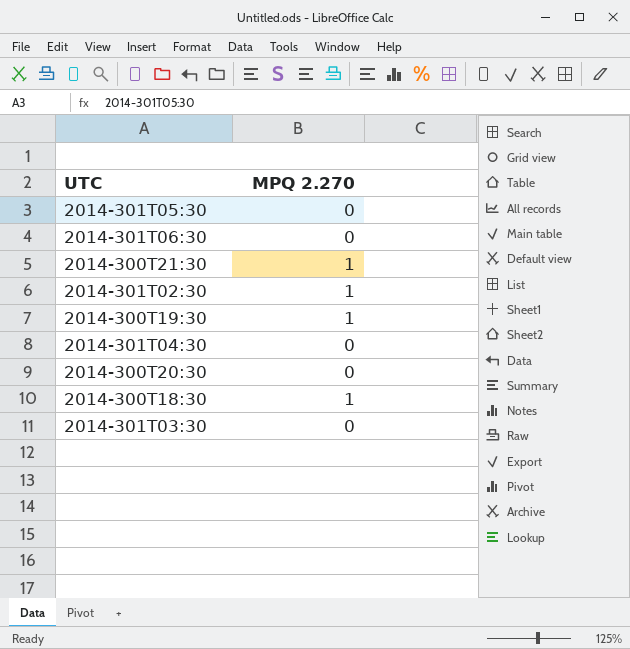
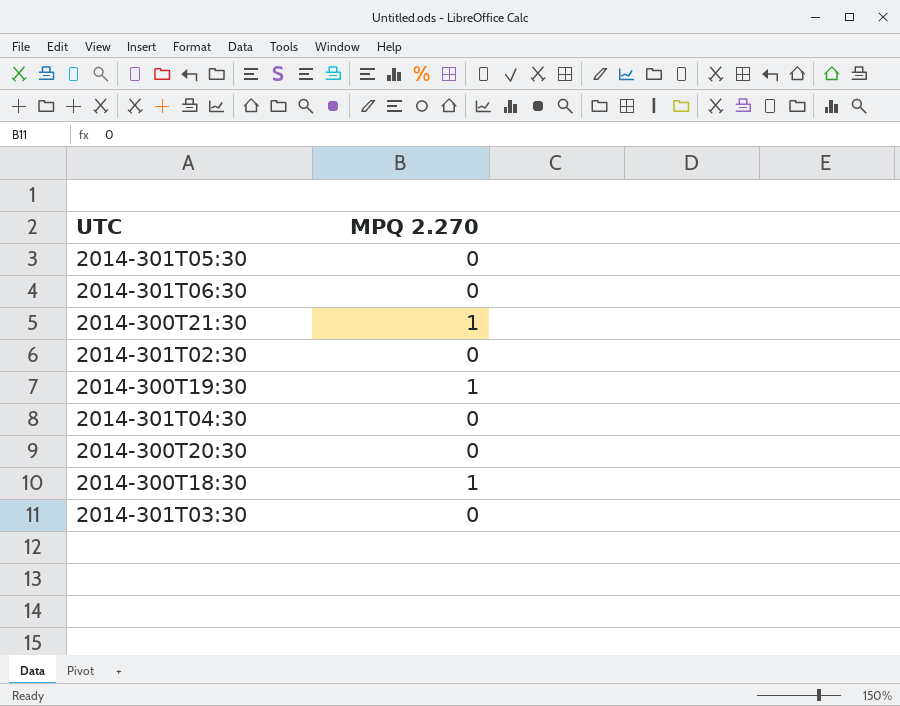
2014-301T02:30 | MPQ 2.270: 1 -> 0

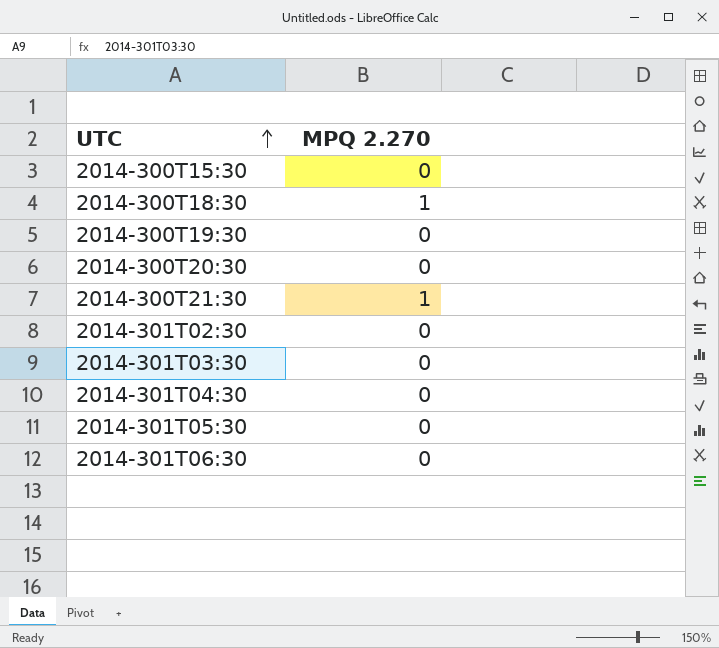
row order: none -> UTC ascending
row 2014-300T15:30: none -> 0
2014-300T19:30 | MPQ 2.270: 1 -> 0

